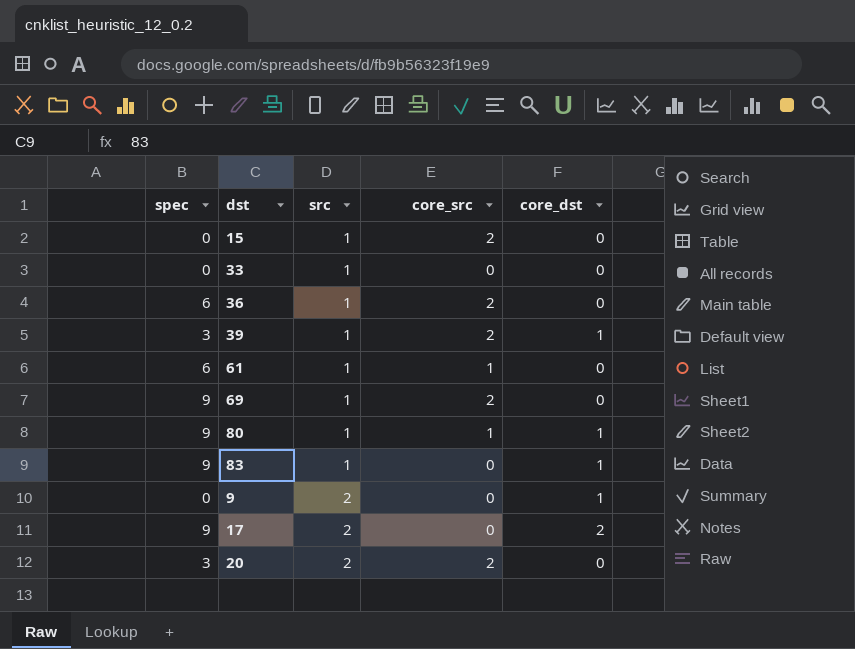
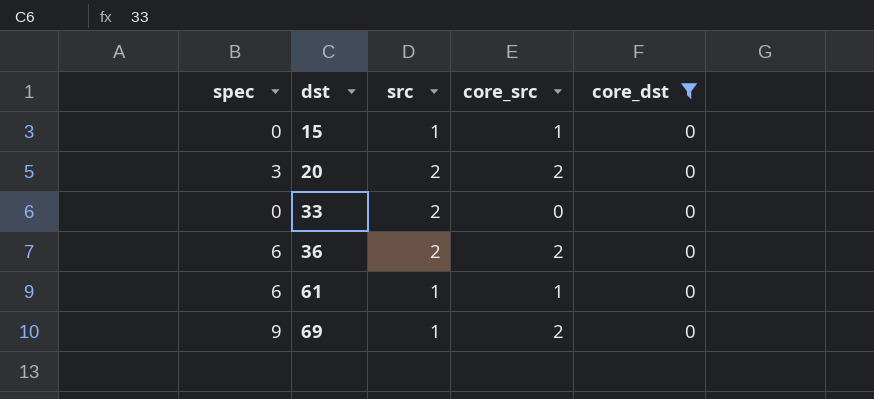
filter: none -> core_dst = 0
row order: src ascending -> dst ascending
15 | core_src: 2 -> 1
33 | src: 1 -> 2
36 | src: 1 -> 2

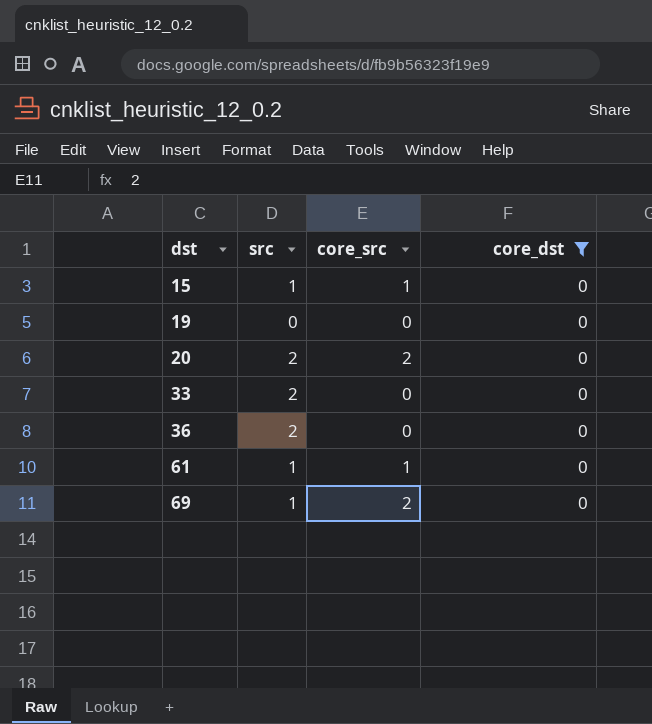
column spec | position: 1 -> none
row 19: none -> 0 | 0 | 0
36 | core_src: 2 -> 0

